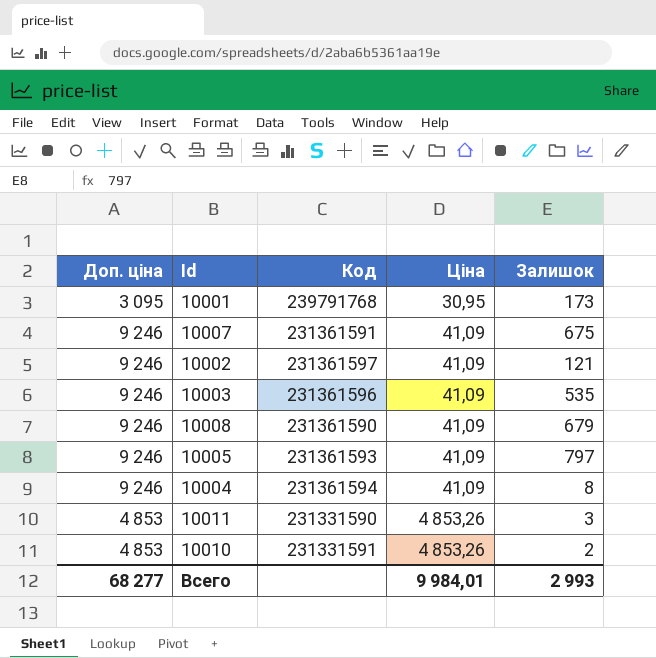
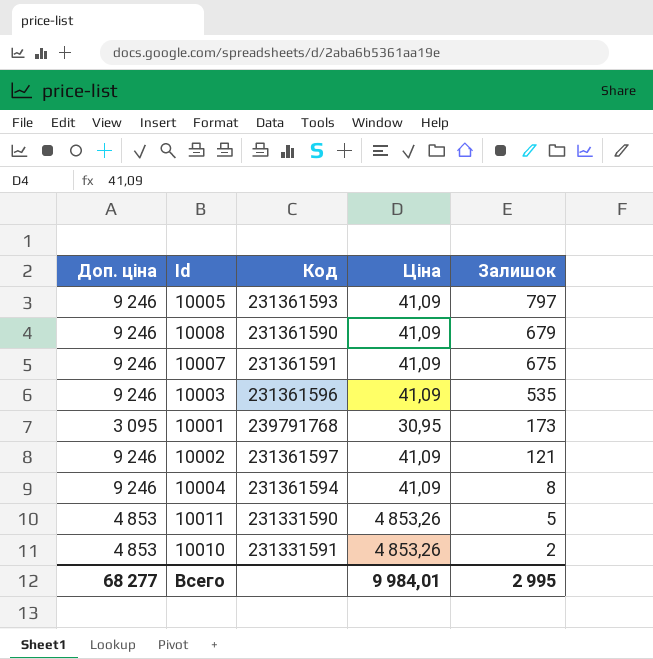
row order: Ціна ascending -> Залишок descending
10011 | Залишок: 3 -> 5
Всего | Залишок: 2 993 -> 2 995

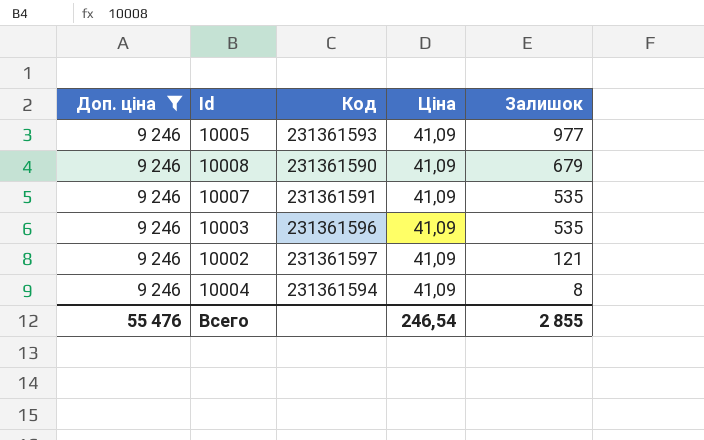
filter: none -> Доп. ціна = 9 246
10005 | Залишок: 797 -> 977
10007 | Залишок: 675 -> 535
Всего | Доп. ціна: 68 277 -> 55 476
Всего | Ціна: 9 984,01 -> 246,54
Всего | Залишок: 2 995 -> 2 855

